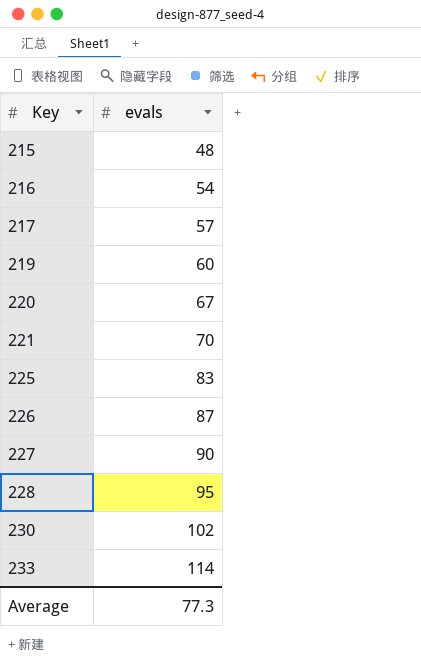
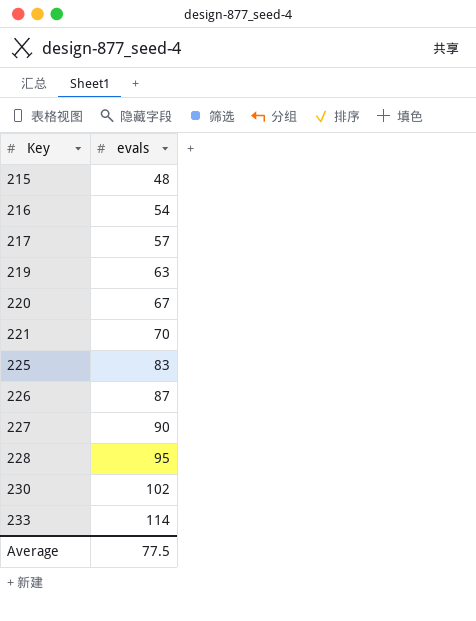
219 | evals: 60 -> 63
Average | evals: 77.3 -> 77.5

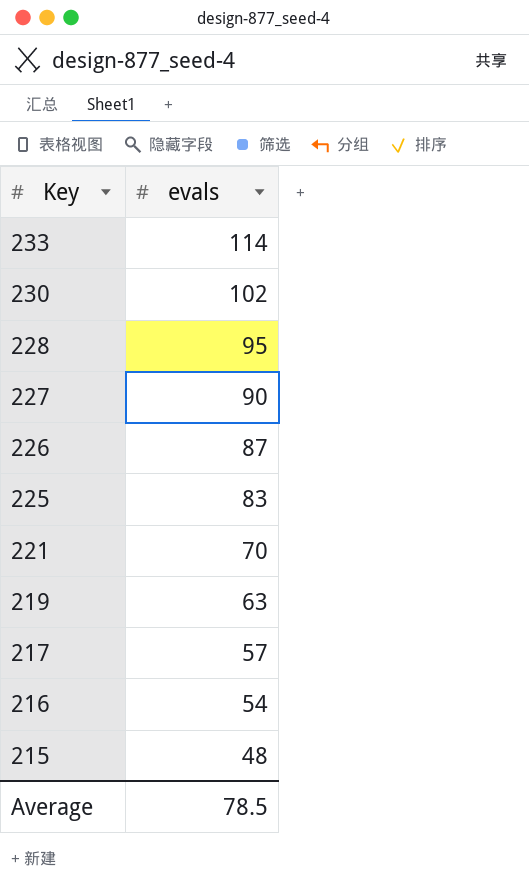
row order: Key ascending -> Key descending
row 220: 67 -> none
Average | evals: 77.5 -> 78.5

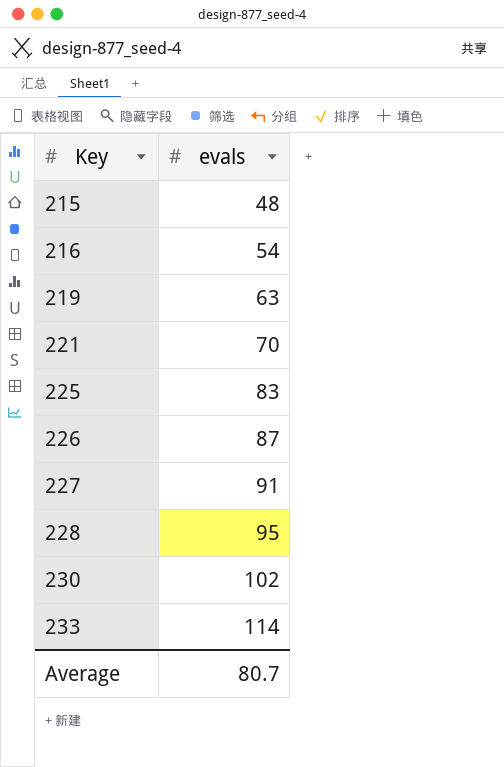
row order: Key descending -> Key ascending
row 217: 57 -> none
227 | evals: 90 -> 91
Average | evals: 78.5 -> 80.7

